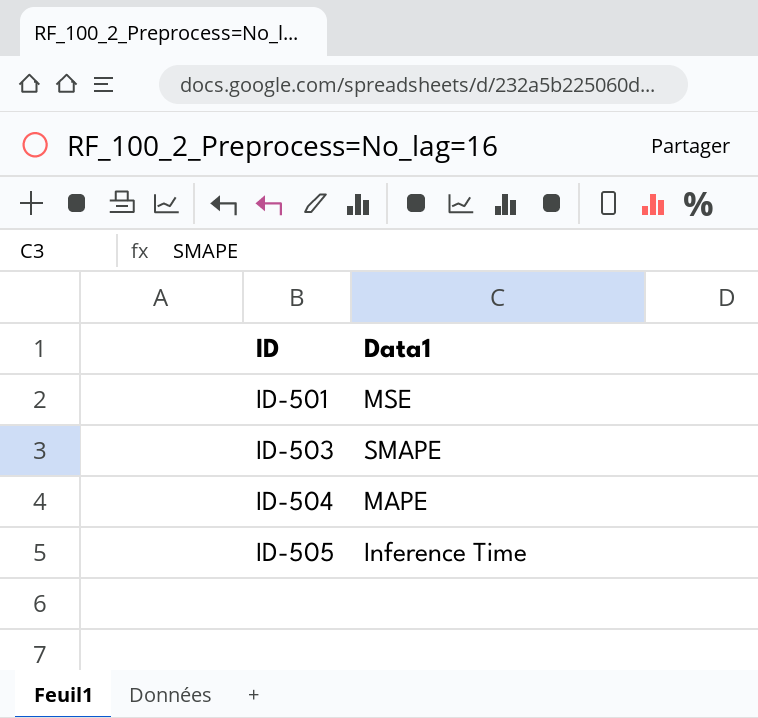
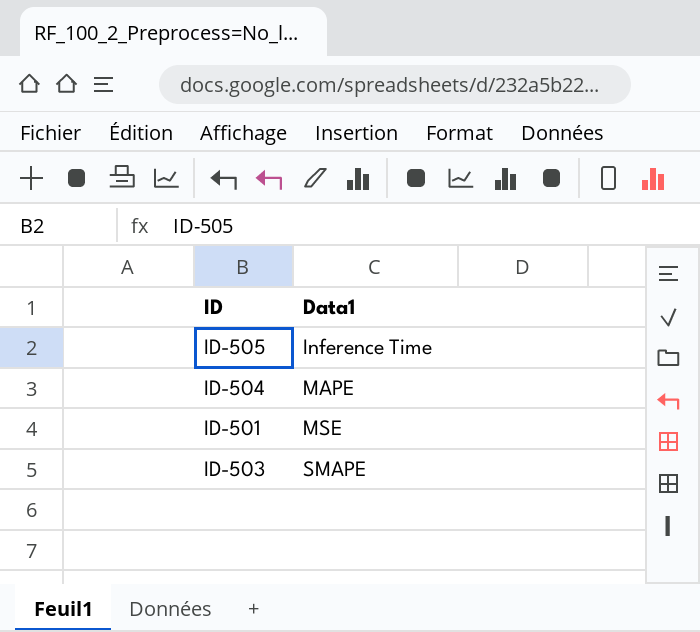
row order: ID ascending -> Data1 ascending

